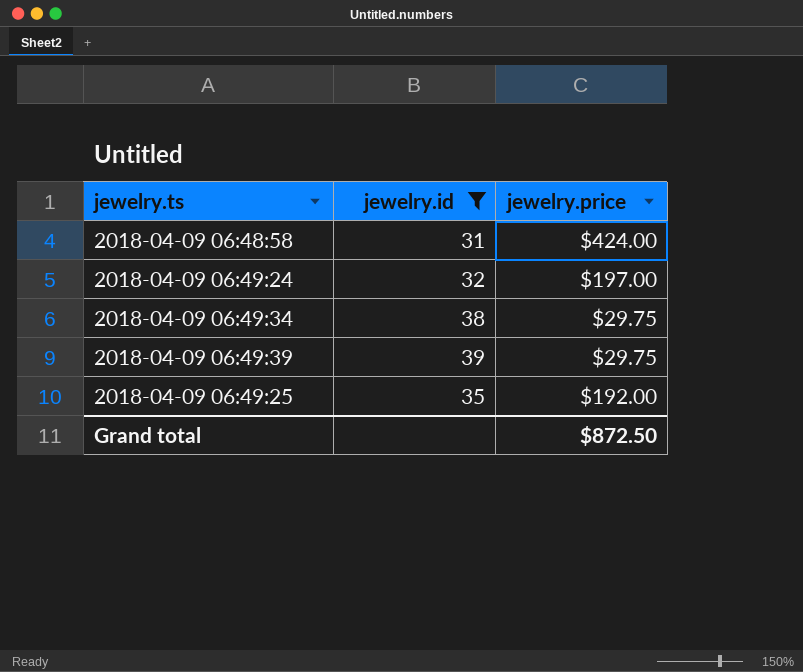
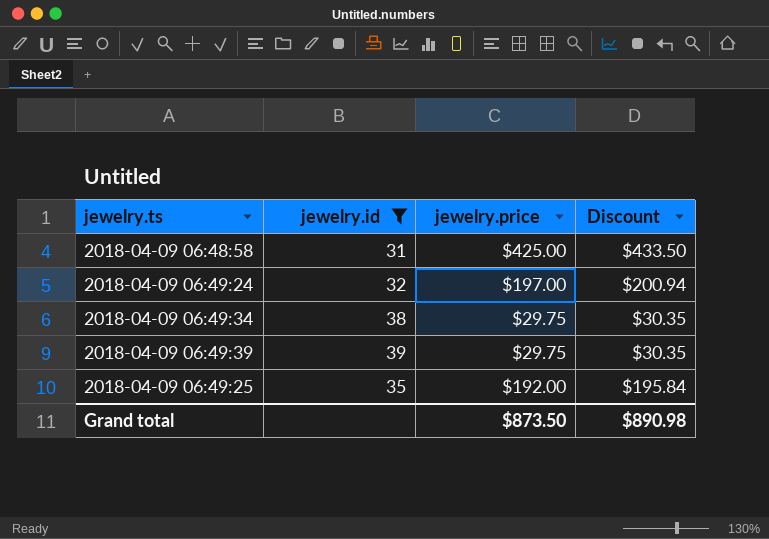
column Discount | formula: none -> [jewelry.price] * 1.02
2018-04-09 06:48:58 | jewelry.price: $424.00 -> $425.00
Grand total | jewelry.price: $872.50 -> $873.50

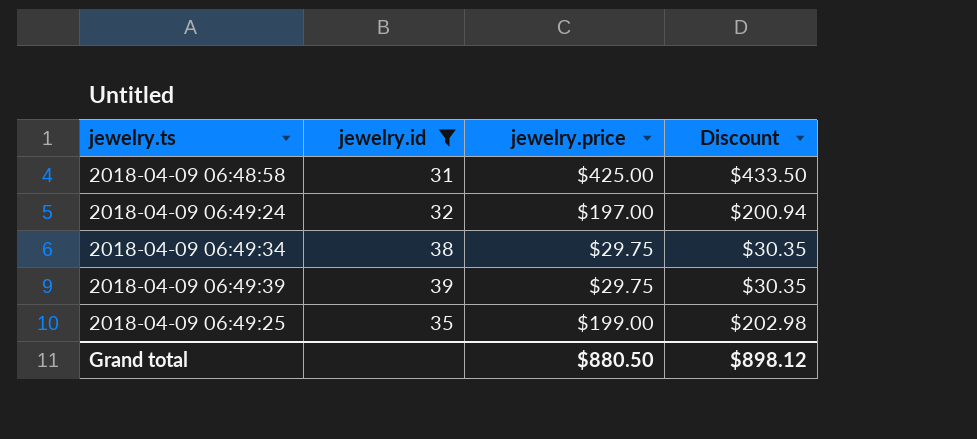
2018-04-09 06:49:25 | jewelry.price: $192.00 -> $199.00
2018-04-09 06:49:25 | Discount: $195.84 -> $202.98
Grand total | jewelry.price: $873.50 -> $880.50
Grand total | Discount: $890.98 -> $898.12

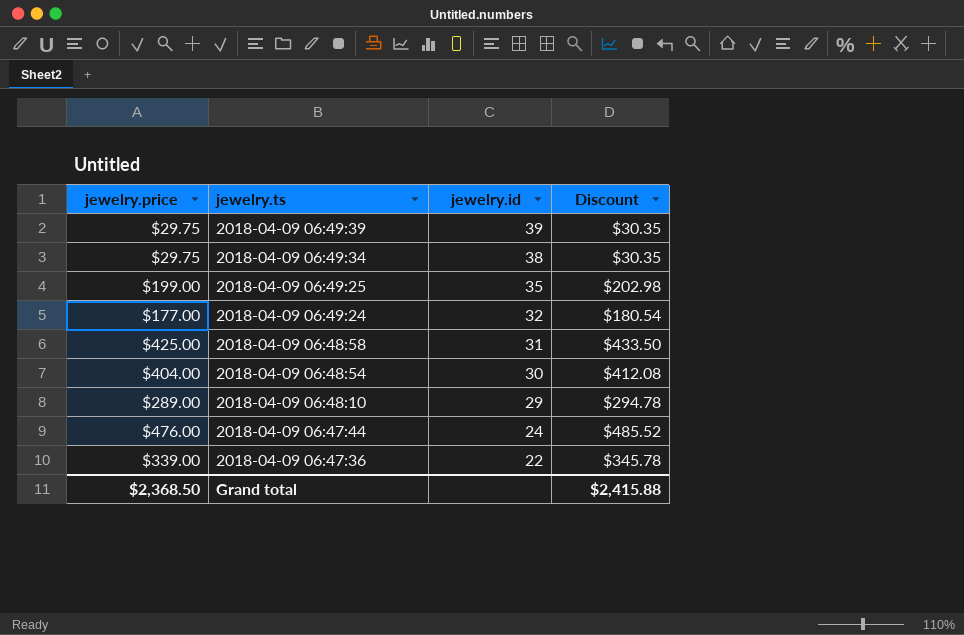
filter: jewelry.id >= 31 -> none
row order: none -> jewelry.ts descending
column jewelry.price | position: 3 -> 1
2018-04-09 06:49:24 | jewelry.price: $197.00 -> $177.00
2018-04-09 06:49:24 | Discount: $200.94 -> $180.54
Grand total | jewelry.price: $880.50 -> $2,368.50
Grand total | Discount: $898.12 -> $2,415.88

